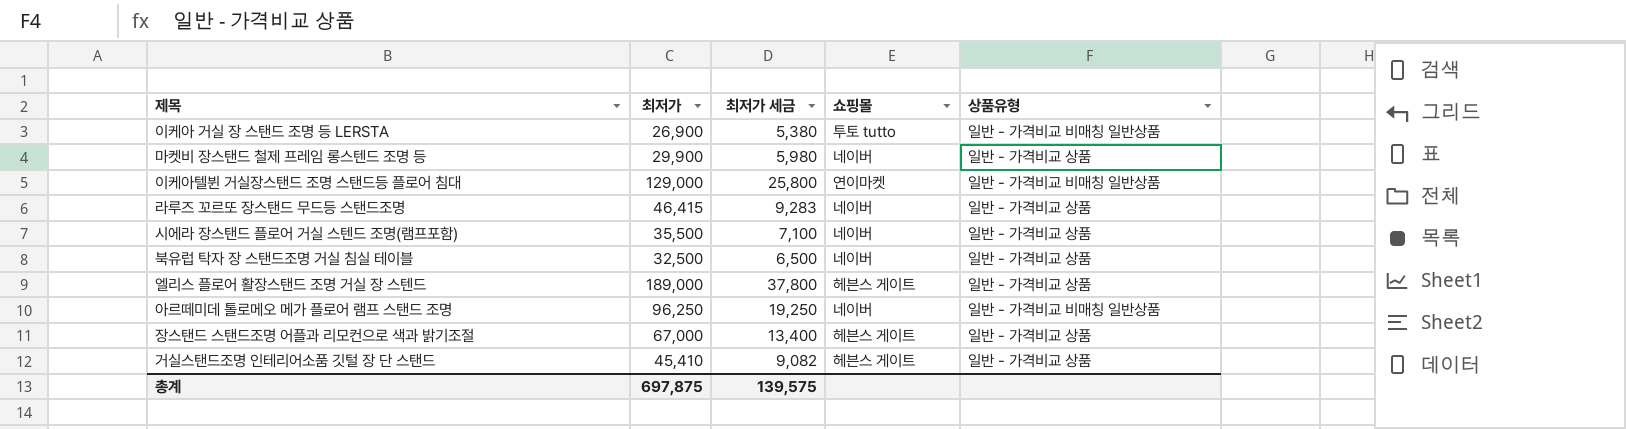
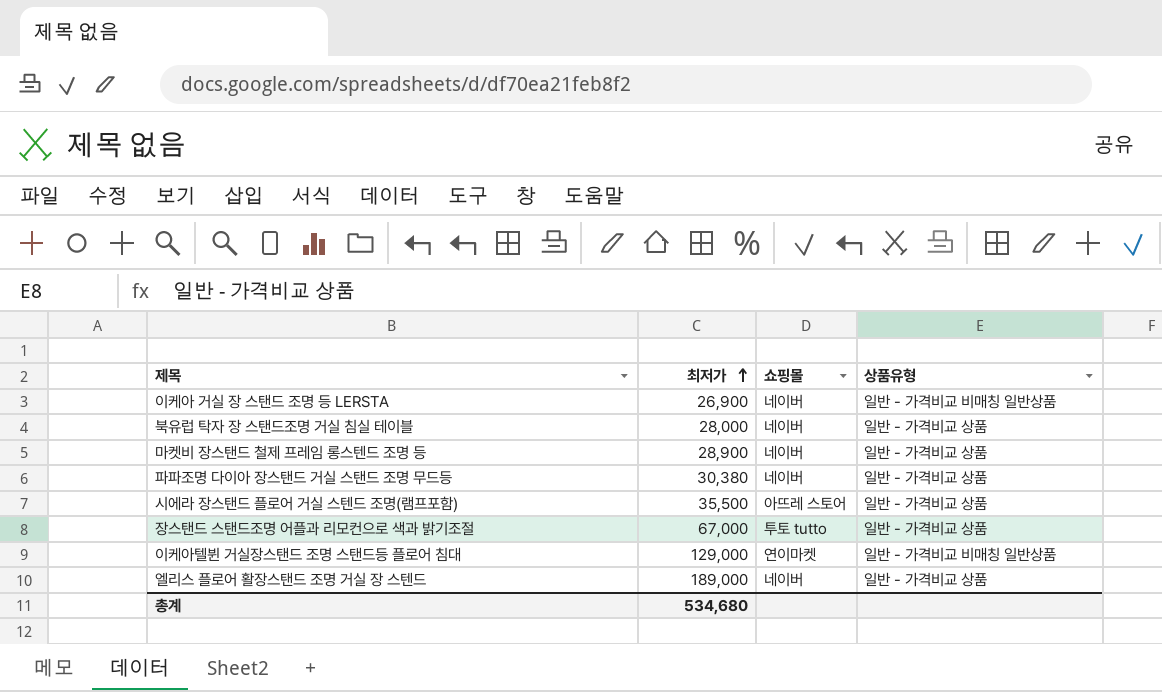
row order: none -> 최저가 ascending
column 최저가 세금 | formula: [최저가] * 0.2 -> none
row 라루즈 꼬르또 장스탠드 무드등 스탠드조명: 46,415 | 9,283 | 네이버 | 일반 - 가격비교 상품 -> none
row 아르떼미데 톨로메오 메가 플로어 램프 스탠드 조명: 96,250 | 19,250 | 네이버 | 일반 - 가격비교 비매칭 일반상품 -> none
row 거실스탠드조명 인테리어소품 깃털 장 단 스탠드: 45,410 | 9,082 | 헤븐스 게이트 | 일반 - 가격비교 상품 -> none
이케아 거실 장 스탠드 조명 등 LERSTA | 쇼핑몰: 투토 tutto -> 네이버
북유럽 탁자 장 스탠드조명 거실 침실 테이블 | 최저가: 32,500 -> 28,000
마켓비 장스탠드 철제 프레임 롱스텐드 조명 등 | 최저가: 29,900 -> 28,900
row 파파조명 다이아 장스탠드 거실 스탠드 조명 무드등: none -> 30,380 | 네이버 | 일반 - 가격비교 상품
시에라 장스탠드 플로어 거실 스텐드 조명(램프포함) | 쇼핑몰: 네이버 -> 아뜨레 스토어
장스탠드 스탠드조명 어플과 리모컨으로 색과 밝기조절 | 쇼핑몰: 헤븐스 게이트 -> 투토 tutto
엘리스 플로어 활장스탠드 조명 거실 장 스텐드 | 쇼핑몰: 헤븐스 게이트 -> 네이버
총계 | 최저가: 697,875 -> 534,680

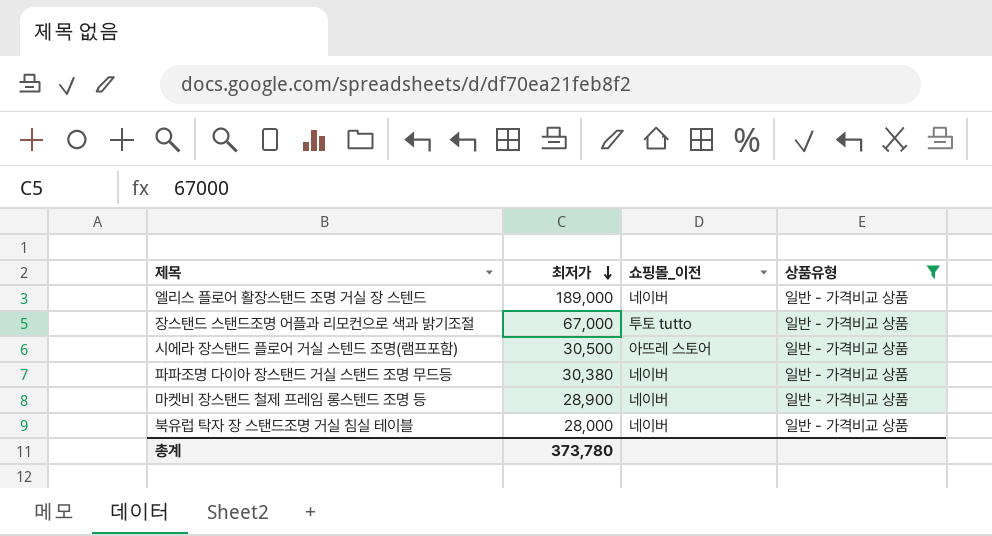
filter: none -> 상품유형 = 일반 - 가격비교 상품
row order: 최저가 ascending -> 최저가 descending
column name: 쇼핑몰 -> 쇼핑몰_이전
시에라 장스탠드 플로어 거실 스텐드 조명(램프포함) | 최저가: 35,500 -> 30,500
총계 | 최저가: 534,680 -> 373,780

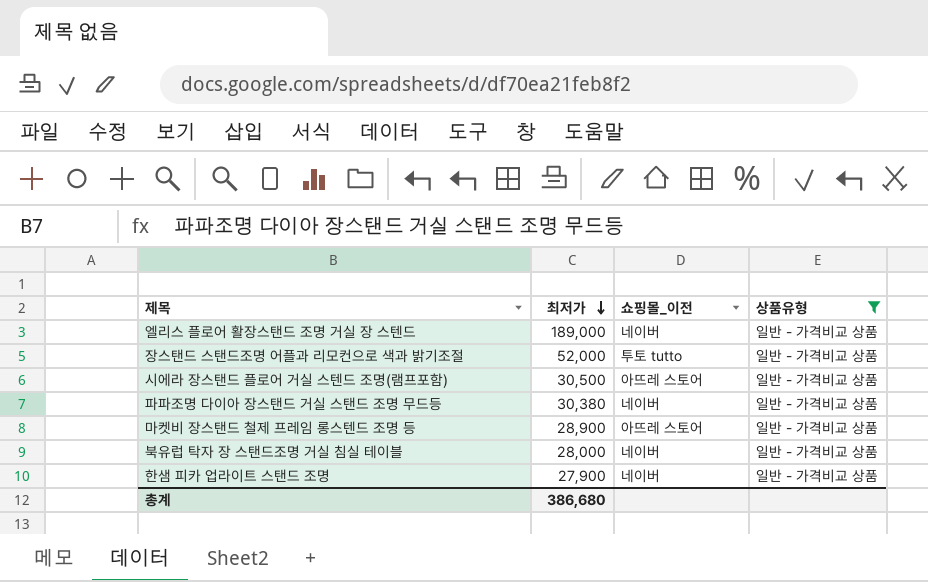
장스탠드 스탠드조명 어플과 리모컨으로 색과 밝기조절 | 최저가: 67,000 -> 52,000
마켓비 장스탠드 철제 프레임 롱스텐드 조명 등 | 쇼핑몰_이전: 네이버 -> 아뜨레 스토어
row 한샘 피카 업라이트 스탠드 조명: none -> 27,900 | 네이버 | 일반 - 가격비교 상품
총계 | 최저가: 373,780 -> 386,680

